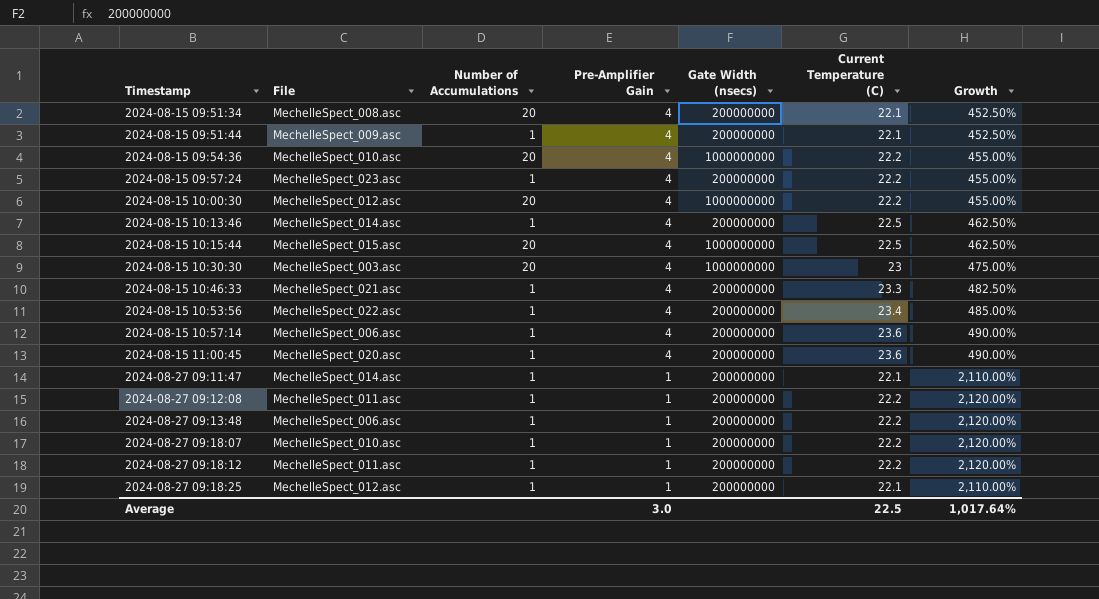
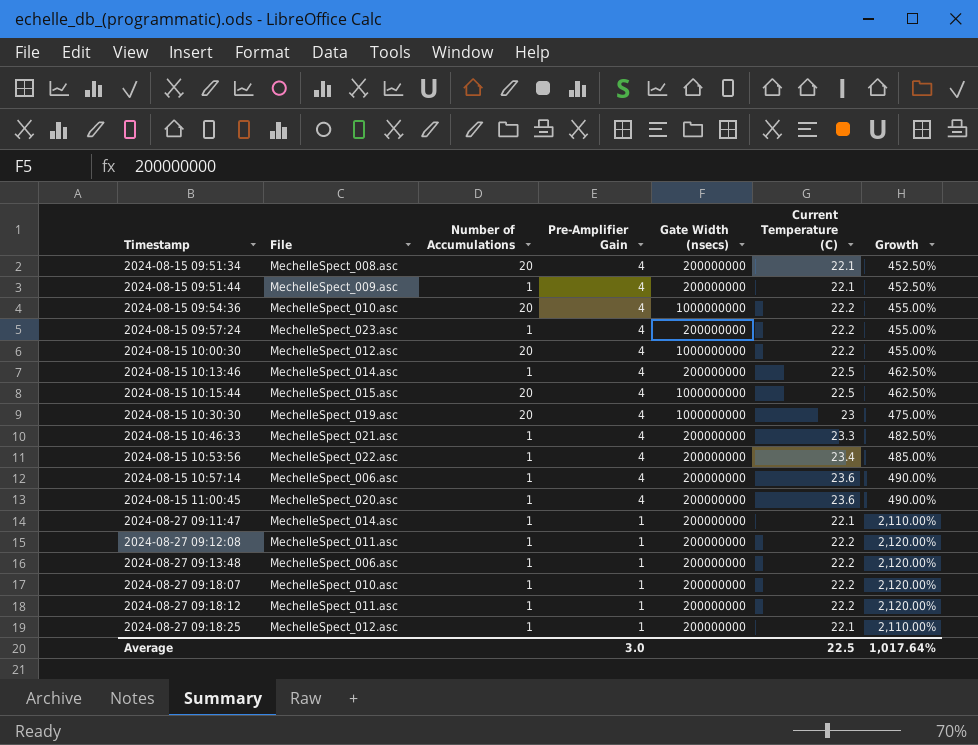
2024-08-15 10:30:30 | File: MechelleSpect_003.asc -> MechelleSpect_019.asc

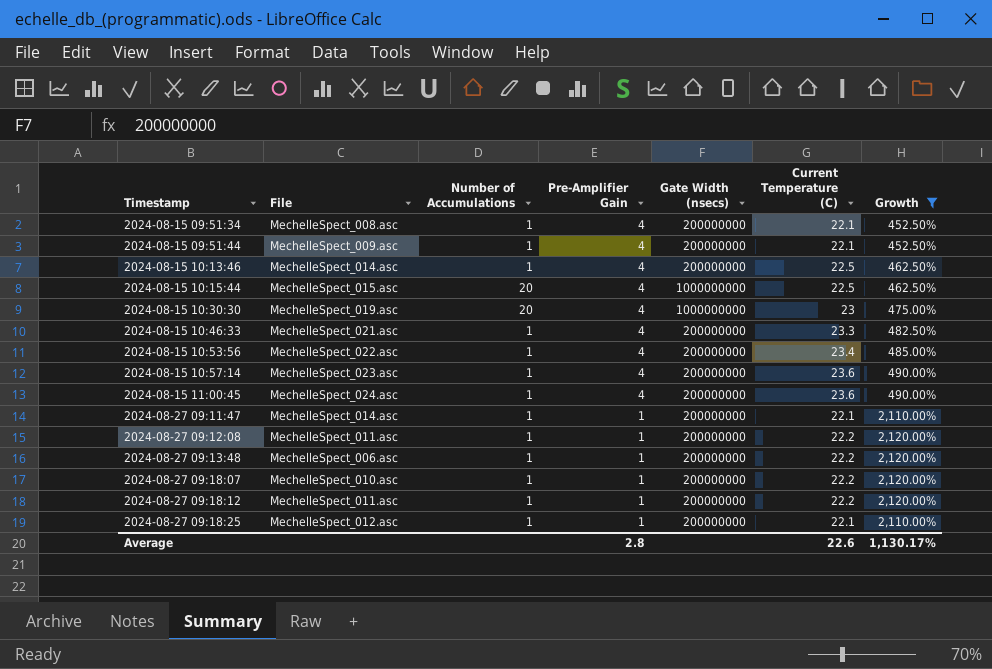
filter: none -> Growth != 455.00%
2024-08-15 09:51:34 | Number of Accumulations: 20 -> 1
2024-08-15 10:57:14 | File: MechelleSpect_006.asc -> MechelleSpect_023.asc
2024-08-15 11:00:45 | File: MechelleSpect_020.asc -> MechelleSpect_024.asc
Average | Pre-Amplifier Gain: 3.0 -> 2.8
Average | Current Temperature (C): 22.5 -> 22.6
Average | Growth: 1,017.64% -> 1,130.17%

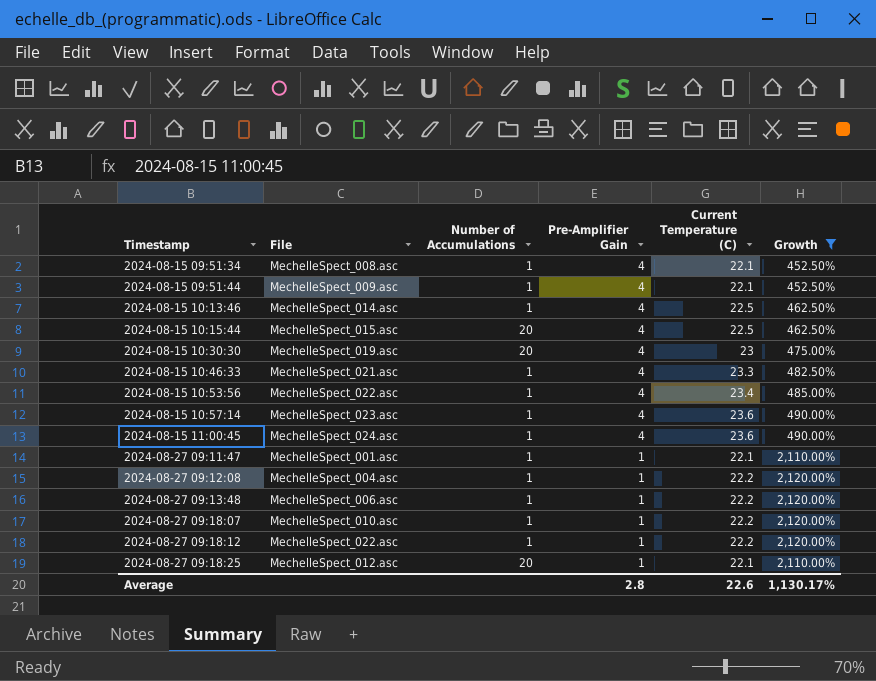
column Gate Width (nsecs) | position: 5 -> none
2024-08-27 09:11:47 | File: MechelleSpect_014.asc -> MechelleSpect_001.asc
2024-08-27 09:12:08 | File: MechelleSpect_011.asc -> MechelleSpect_004.asc
2024-08-27 09:18:12 | File: MechelleSpect_011.asc -> MechelleSpect_022.asc
2024-08-27 09:18:25 | Number of Accumulations: 1 -> 20

